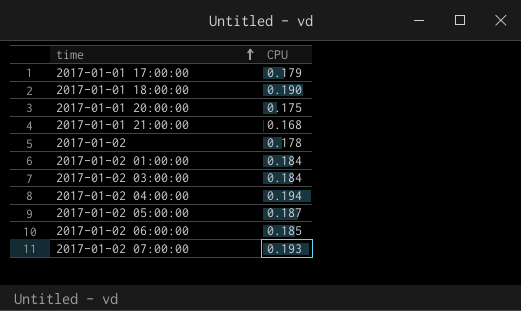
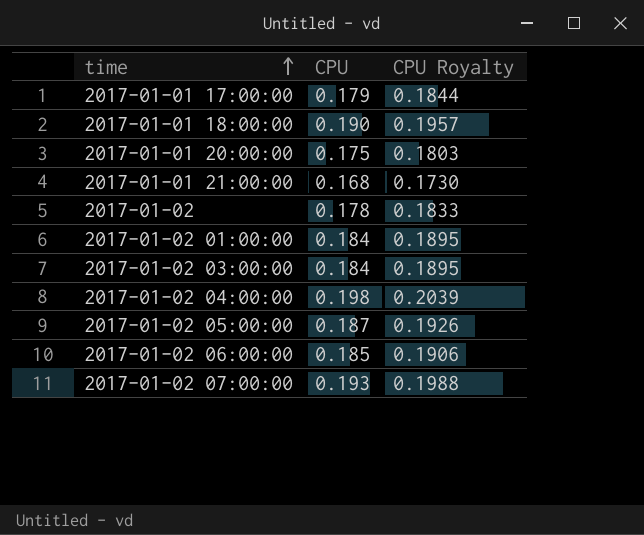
column CPU Royalty | formula: none -> [CPU] * 1.03
2017-01-02 04:00:00 | CPU: 0.194 -> 0.198

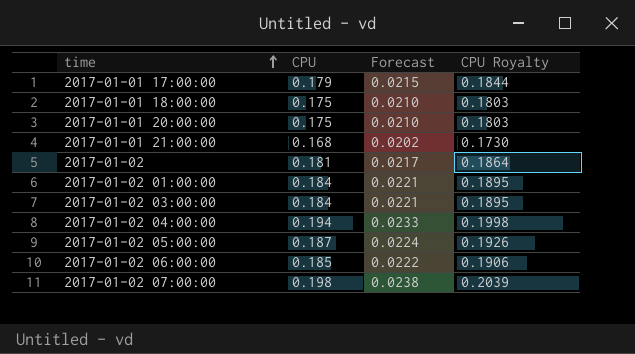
column Forecast | formula: none -> [CPU] * 0.12
2017-01-01 18:00:00 | CPU: 0.190 -> 0.175
2017-01-01 18:00:00 | CPU Royalty: 0.1957 -> 0.1803
2017-01-02 | CPU: 0.178 -> 0.181
2017-01-02 | CPU Royalty: 0.1833 -> 0.1864
2017-01-02 04:00:00 | CPU: 0.198 -> 0.194
2017-01-02 04:00:00 | CPU Royalty: 0.2039 -> 0.1998
2017-01-02 07:00:00 | CPU: 0.193 -> 0.198
2017-01-02 07:00:00 | CPU Royalty: 0.1988 -> 0.2039

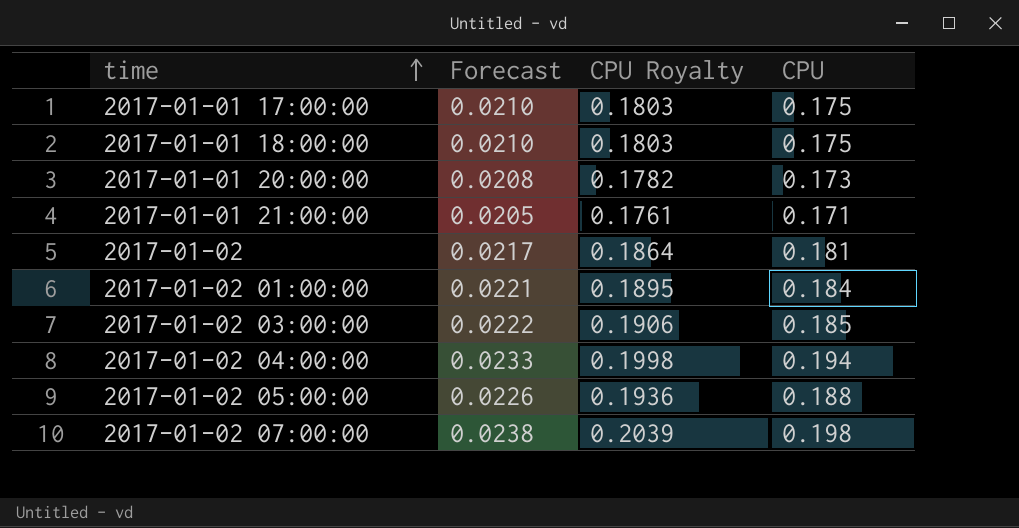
column CPU | position: 2 -> 4
row 2017-01-02 06:00:00: 0.185 | 0.0222 | 0.1906 -> none
2017-01-01 17:00:00 | Forecast: 0.0215 -> 0.0210
2017-01-01 17:00:00 | CPU Royalty: 0.1844 -> 0.1803
2017-01-01 17:00:00 | CPU: 0.179 -> 0.175
2017-01-01 20:00:00 | Forecast: 0.0210 -> 0.0208
2017-01-01 20:00:00 | CPU Royalty: 0.1803 -> 0.1782
2017-01-01 20:00:00 | CPU: 0.175 -> 0.173
2017-01-01 21:00:00 | Forecast: 0.0202 -> 0.0205
2017-01-01 21:00:00 | CPU Royalty: 0.1730 -> 0.1761
2017-01-01 21:00:00 | CPU: 0.168 -> 0.171
2017-01-02 03:00:00 | Forecast: 0.0221 -> 0.0222
2017-01-02 03:00:00 | CPU Royalty: 0.1895 -> 0.1906
2017-01-02 03:00:00 | CPU: 0.184 -> 0.185
2017-01-02 05:00:00 | Forecast: 0.0224 -> 0.0226
2017-01-02 05:00:00 | CPU Royalty: 0.1926 -> 0.1936
2017-01-02 05:00:00 | CPU: 0.187 -> 0.188

